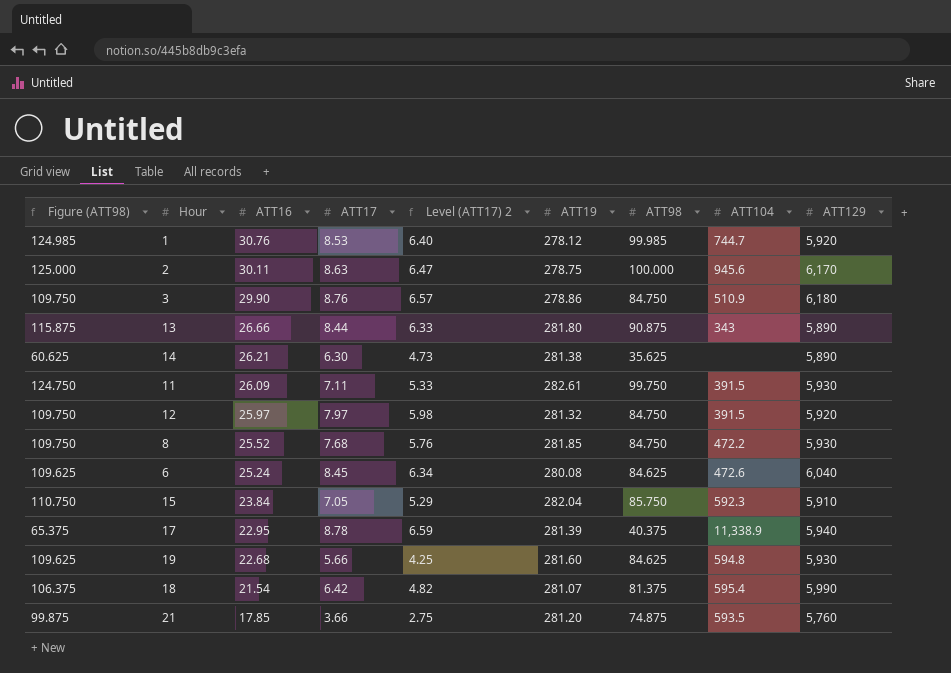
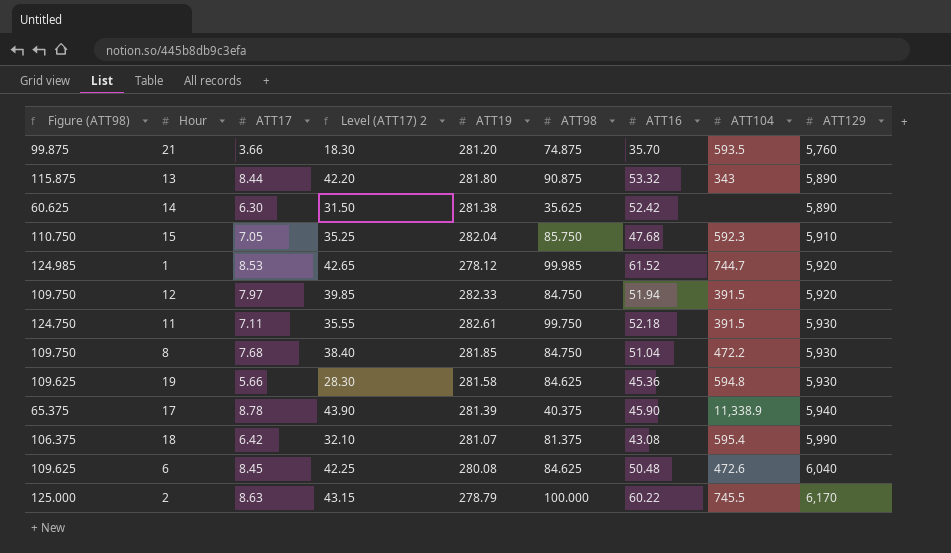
row order: ATT16 descending -> ATT129 ascending
column Level (ATT17) 2 | formula: [ATT17] * 0.75 -> [ATT17] * 5
column ATT16 | position: 3 -> 7
row 3: 109.750 | 29.90 | 8.76 | 6.57 | 278.86 | 84.750 | 510.9 | 6,180 -> none
21 | ATT16: 17.85 -> 35.70
13 | ATT16: 26.66 -> 53.32
14 | ATT16: 26.21 -> 52.42
15 | ATT16: 23.84 -> 47.68
1 | ATT16: 30.76 -> 61.52
12 | ATT19: 281.32 -> 282.33
12 | ATT16: 25.97 -> 51.94
11 | ATT16: 26.09 -> 52.18
8 | ATT16: 25.52 -> 51.04
19 | ATT19: 281.60 -> 281.58
19 | ATT16: 22.68 -> 45.36
17 | ATT16: 22.95 -> 45.90
18 | ATT16: 21.54 -> 43.08
6 | ATT16: 25.24 -> 50.48
2 | ATT19: 278.75 -> 278.79
2 | ATT16: 30.11 -> 60.22
2 | ATT104: 945.6 -> 745.5

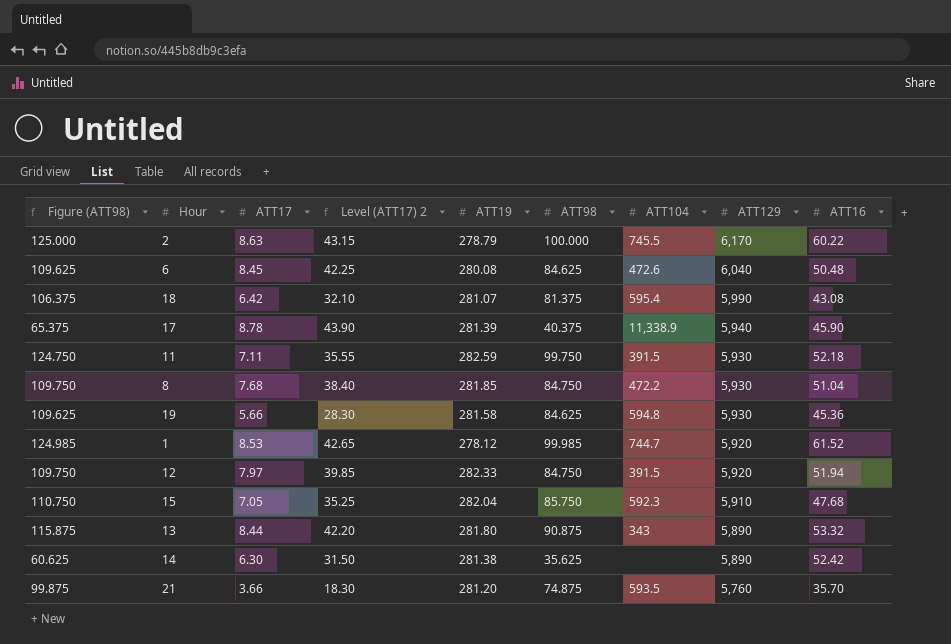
row order: ATT129 ascending -> ATT129 descending
column ATT16 | position: 7 -> 9
11 | ATT19: 282.61 -> 282.59

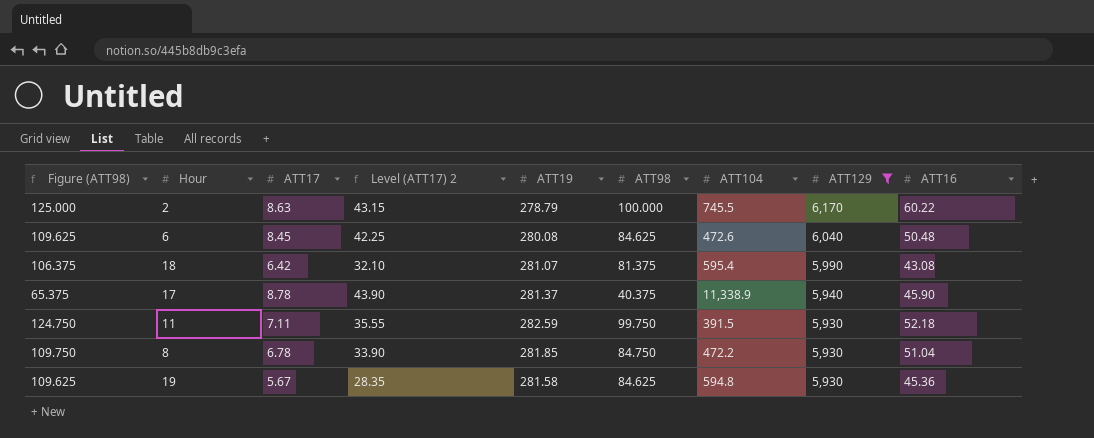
filter: none -> ATT129 >= 5,930
17 | ATT19: 281.39 -> 281.37
8 | ATT17: 7.68 -> 6.78
8 | Level (ATT17) 2: 38.40 -> 33.90
19 | ATT17: 5.66 -> 5.67
19 | Level (ATT17) 2: 28.30 -> 28.35

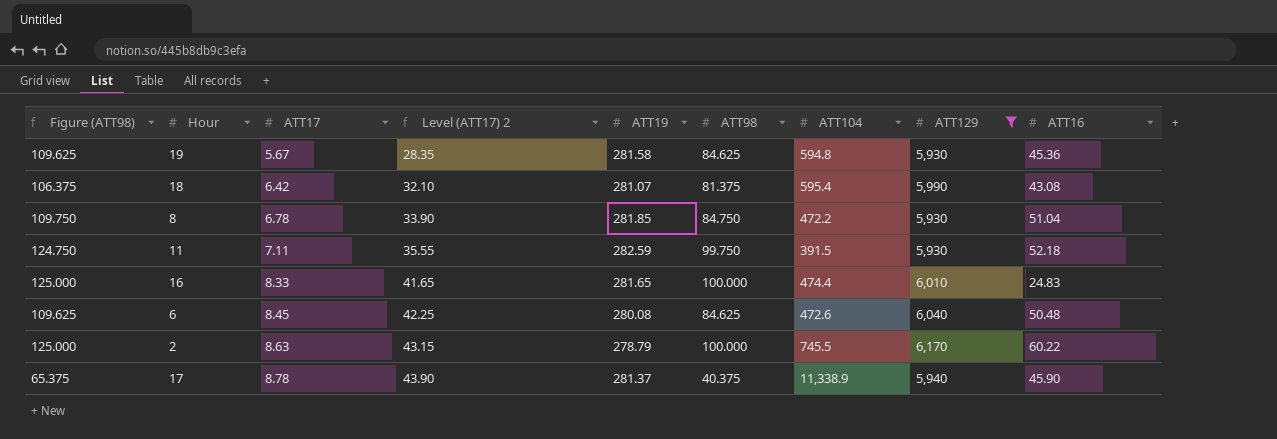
row order: ATT129 descending -> ATT17 ascending
row 16: none -> 125.000 | 8.33 | 41.65 | 281.65 | 100.000 | 474.4 | 6,010 | 24.83

